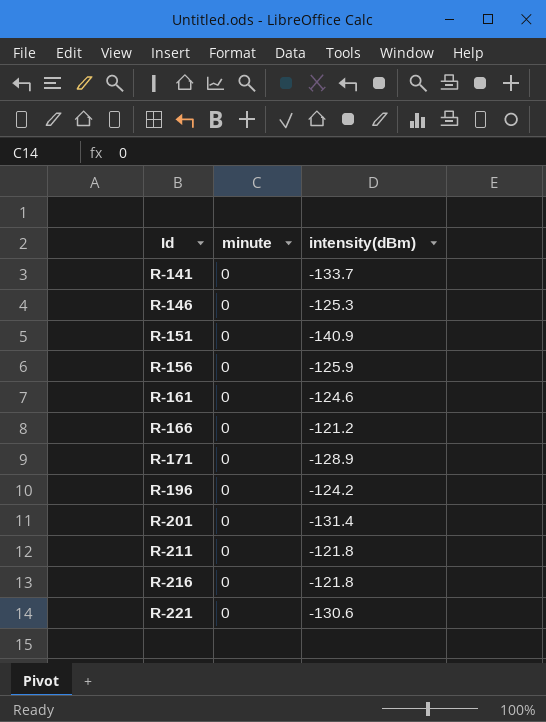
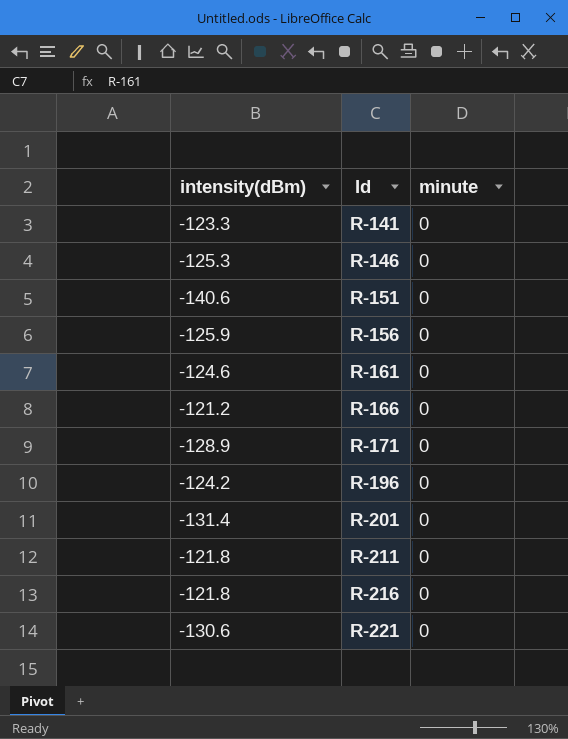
column intensity(dBm) | position: 3 -> 1
R-141 | intensity(dBm): -133.7 -> -123.3
R-151 | intensity(dBm): -140.9 -> -140.6

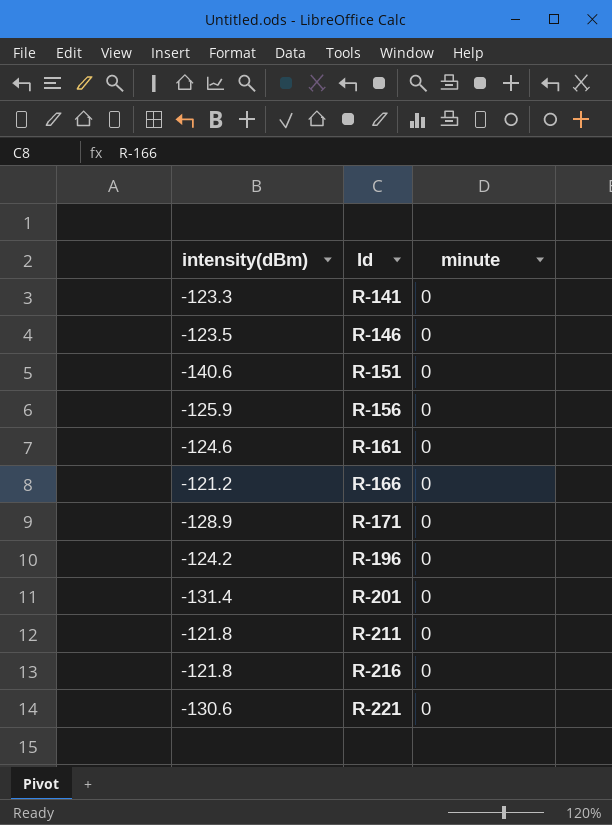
R-146 | intensity(dBm): -125.3 -> -123.5

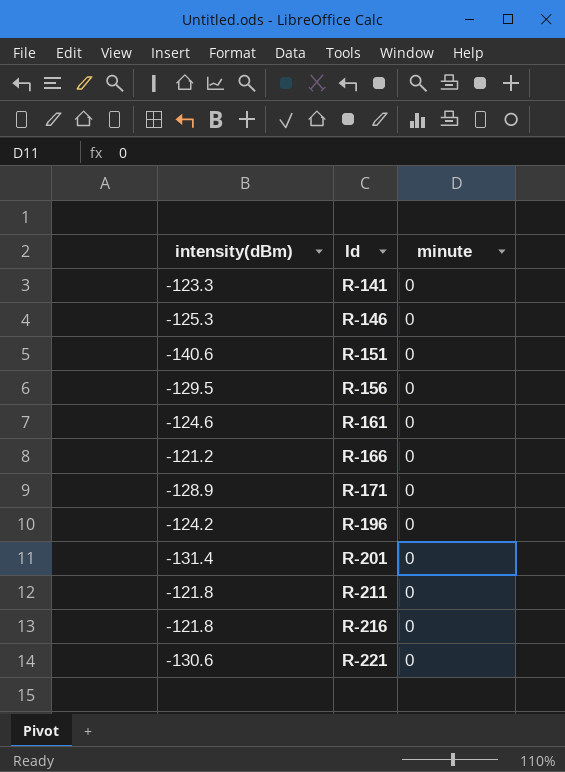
R-146 | intensity(dBm): -123.5 -> -125.3
R-156 | intensity(dBm): -125.9 -> -129.5

